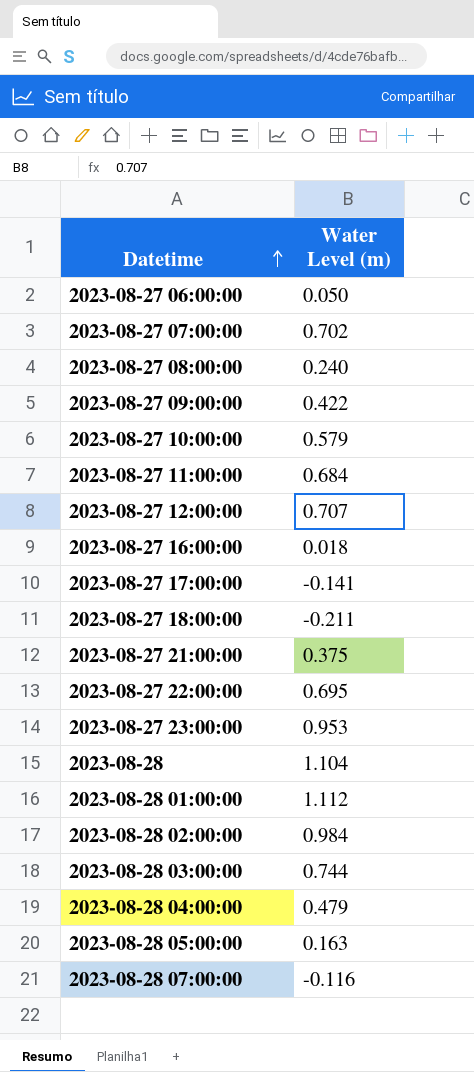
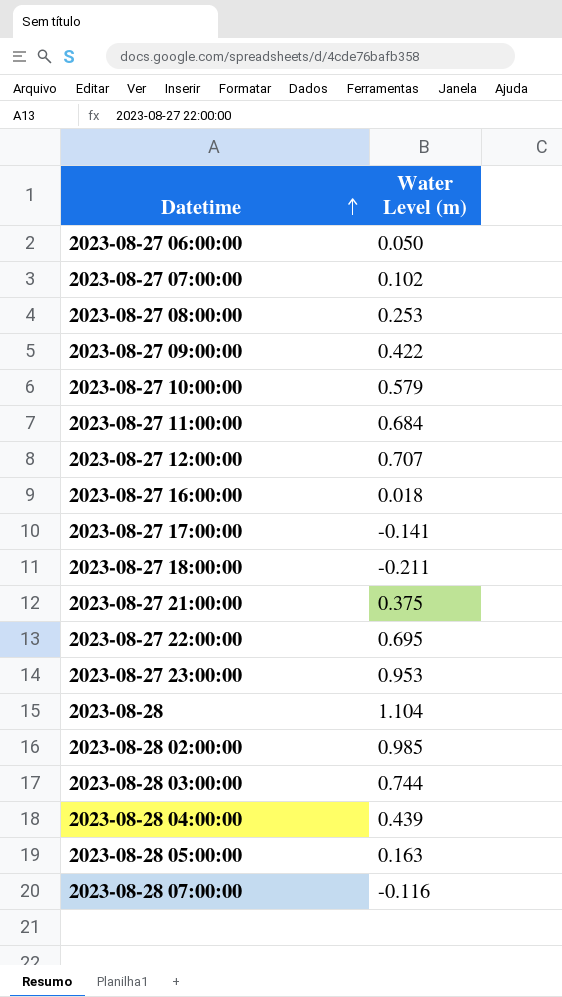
row 2023-08-28 01:00:00: 1.112 -> none
2023-08-27 07:00:00 | Water Level (m): 0.702 -> 0.102
2023-08-27 08:00:00 | Water Level (m): 0.240 -> 0.253
2023-08-28 02:00:00 | Water Level (m): 0.984 -> 0.985
2023-08-28 04:00:00 | Water Level (m): 0.479 -> 0.439

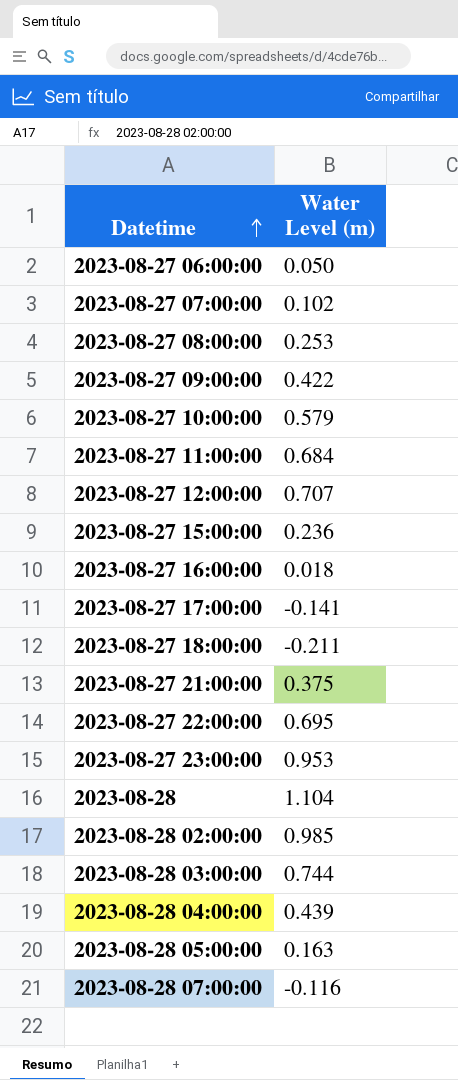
row 2023-08-27 15:00:00: none -> 0.236

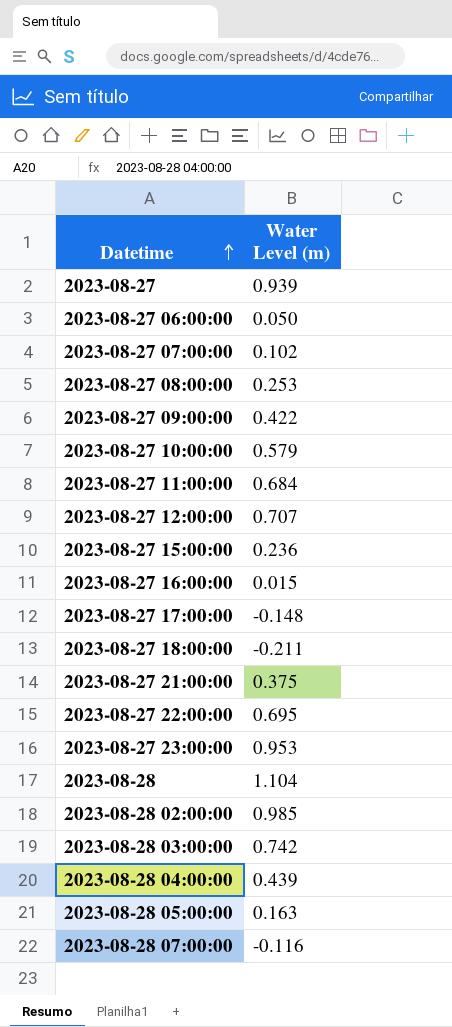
row 2023-08-27: none -> 0.939
2023-08-27 16:00:00 | Water Level (m): 0.018 -> 0.015
2023-08-27 17:00:00 | Water Level (m): -0.141 -> -0.148
2023-08-28 03:00:00 | Water Level (m): 0.744 -> 0.742

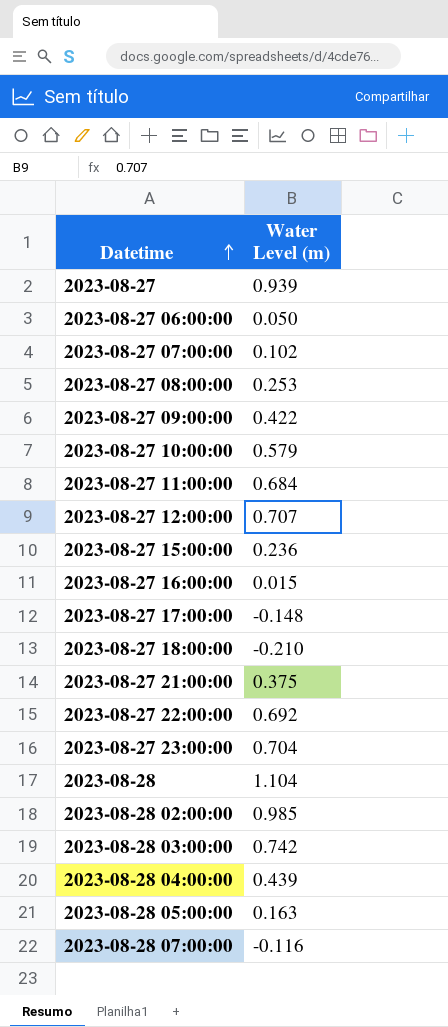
2023-08-27 18:00:00 | Water Level (m): -0.211 -> -0.210
2023-08-27 22:00:00 | Water Level (m): 0.695 -> 0.692
2023-08-27 23:00:00 | Water Level (m): 0.953 -> 0.704

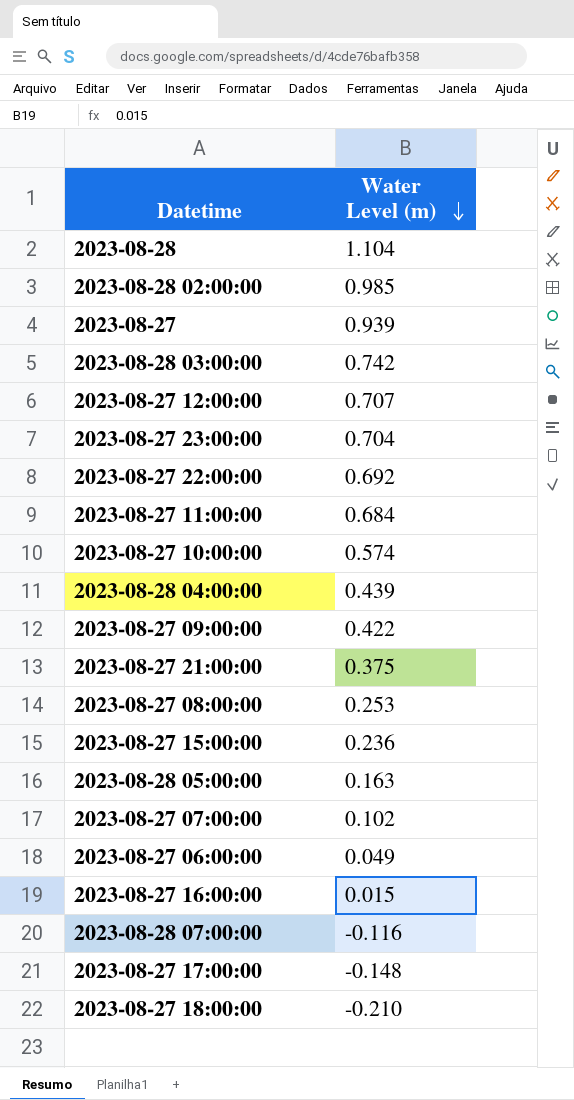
row order: Datetime ascending -> Water Level (m) descending
2023-08-27 10:00:00 | Water Level (m): 0.579 -> 0.574
2023-08-27 06:00:00 | Water Level (m): 0.050 -> 0.049

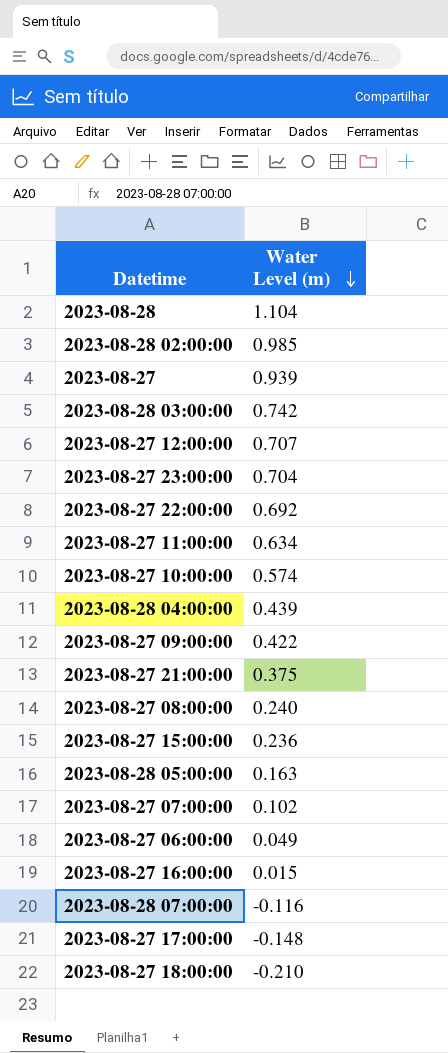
2023-08-27 11:00:00 | Water Level (m): 0.684 -> 0.634
2023-08-27 08:00:00 | Water Level (m): 0.253 -> 0.240

